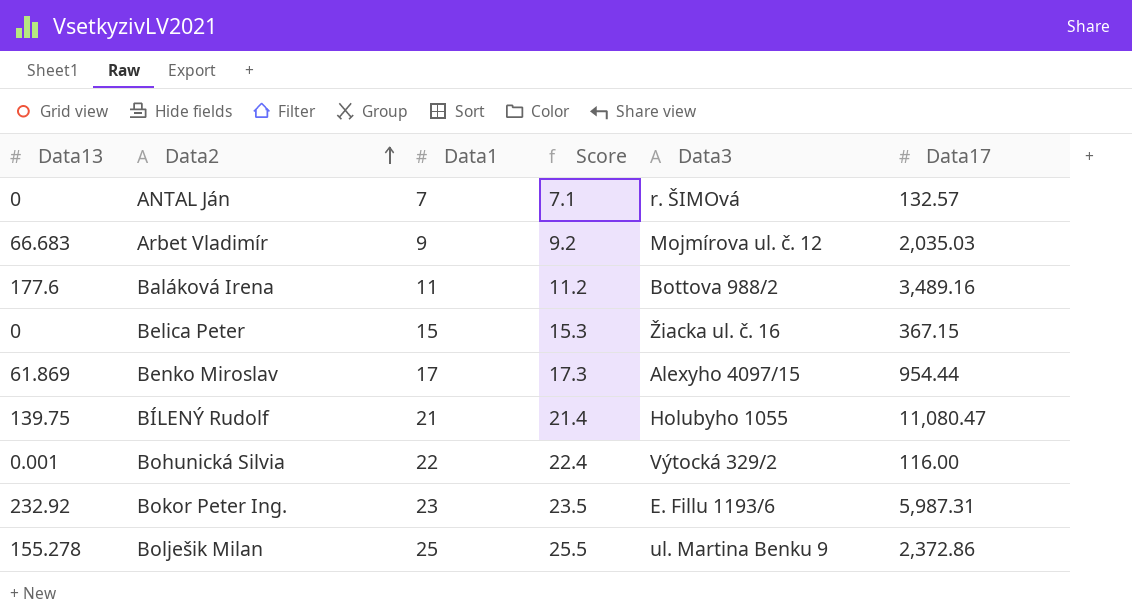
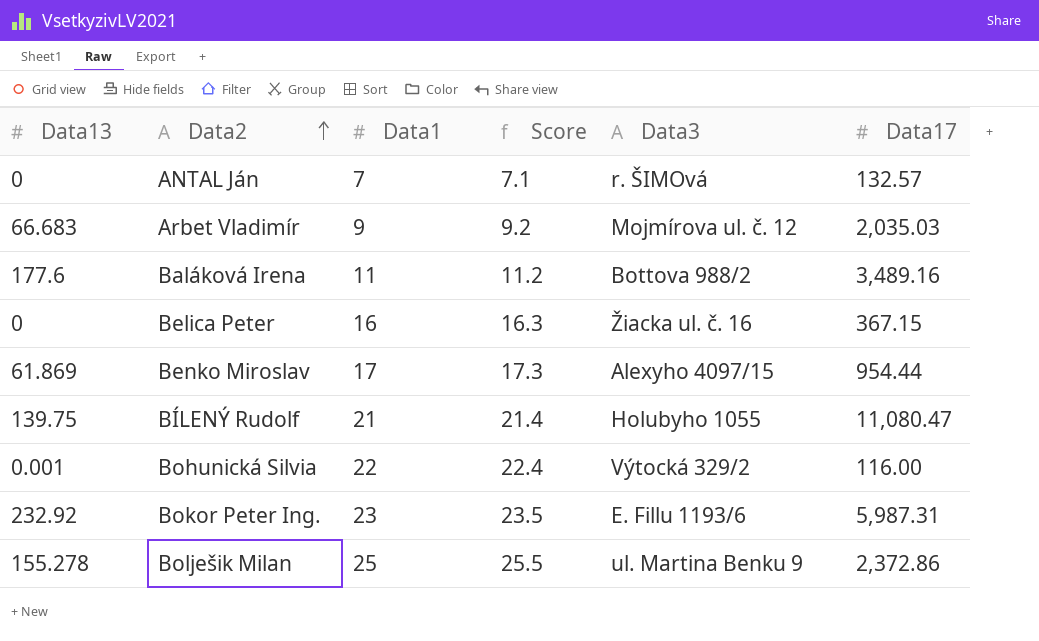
Belica Peter | Data1: 15 -> 16
Belica Peter | Score: 15.3 -> 16.3

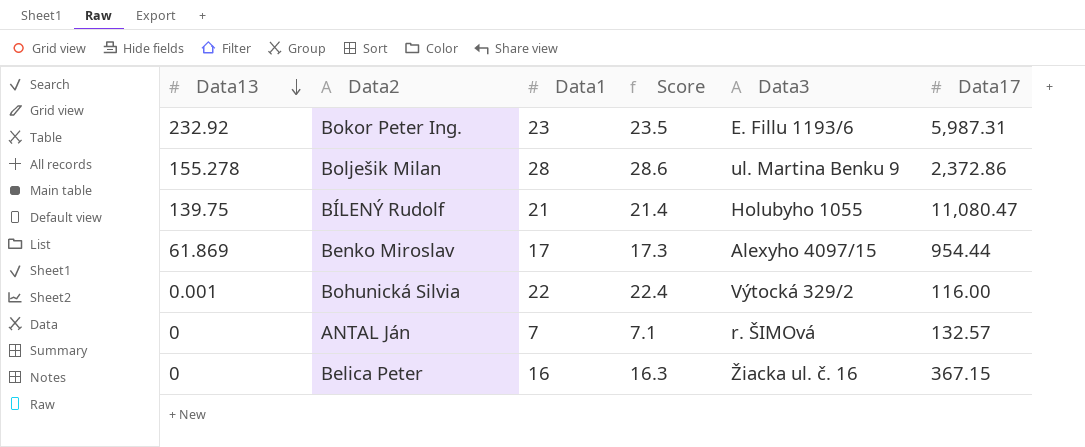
row order: Data2 ascending -> Data13 descending
row Arbet Vladimír: 66.683 | 9 | 9.2 | Mojmírova ul. č. 12 | 2,035.03 -> none
row Baláková Irena: 177.6 | 11 | 11.2 | Bottova 988/2 | 3,489.16 -> none
Bolješik Milan | Data1: 25 -> 28
Bolješik Milan | Score: 25.5 -> 28.6

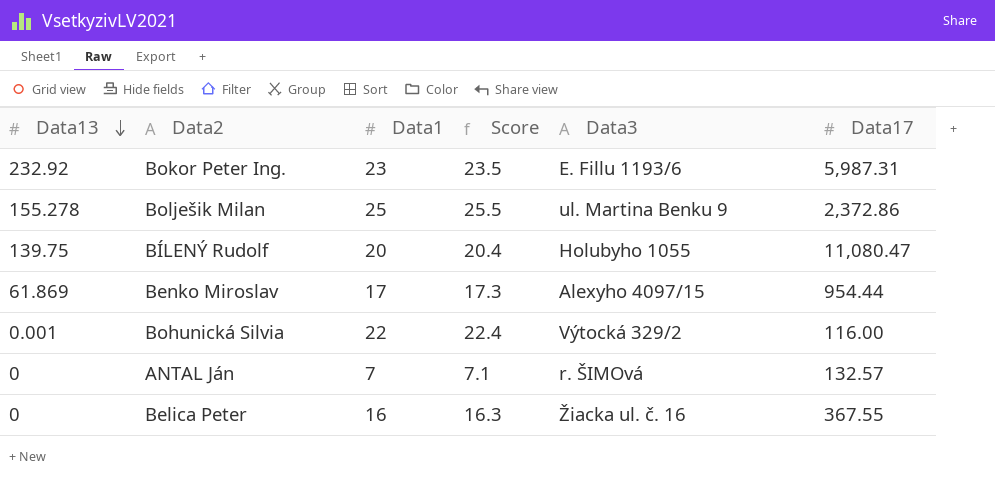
Bolješik Milan | Data1: 28 -> 25
Bolješik Milan | Score: 28.6 -> 25.5
BÍLENÝ Rudolf | Data1: 21 -> 20
BÍLENÝ Rudolf | Score: 21.4 -> 20.4
Belica Peter | Data17: 367.15 -> 367.55

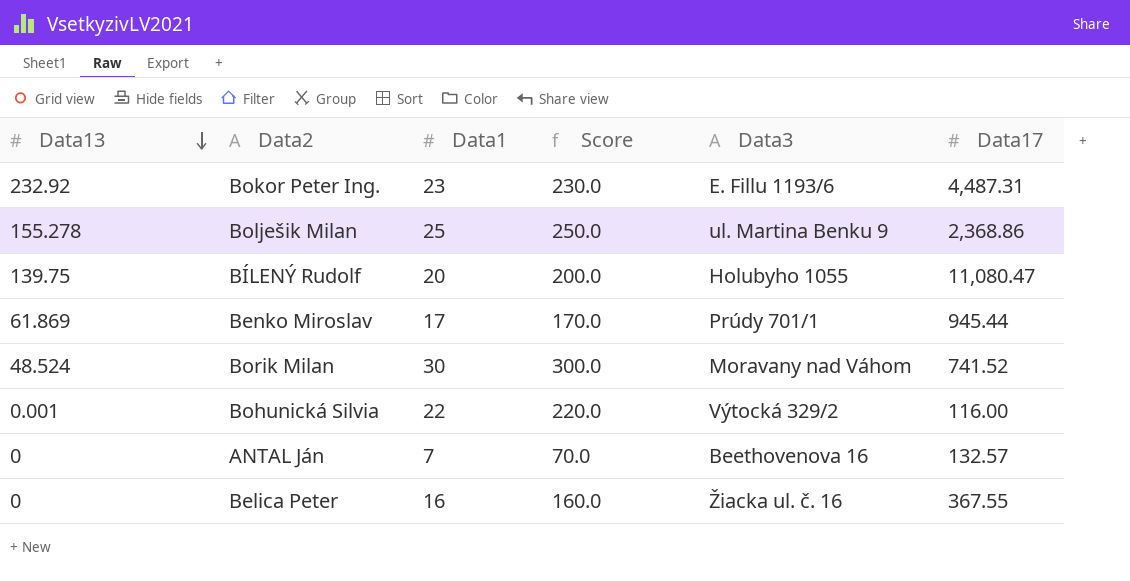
column Score | formula: [Data1] * 1.02 -> [Data1] * 10
Bokor Peter Ing. | Data17: 5,987.31 -> 4,487.31
Bolješik Milan | Data17: 2,372.86 -> 2,368.86
Benko Miroslav | Data3: Alexyho 4097/15 -> Prúdy 701/1
Benko Miroslav | Data17: 954.44 -> 945.44
row Borik Milan: none -> 48.524 | 30 | 300.0 | Moravany nad Váhom | 741.52
ANTAL Ján | Data3: r. ŠIMOvá -> Beethovenova 16

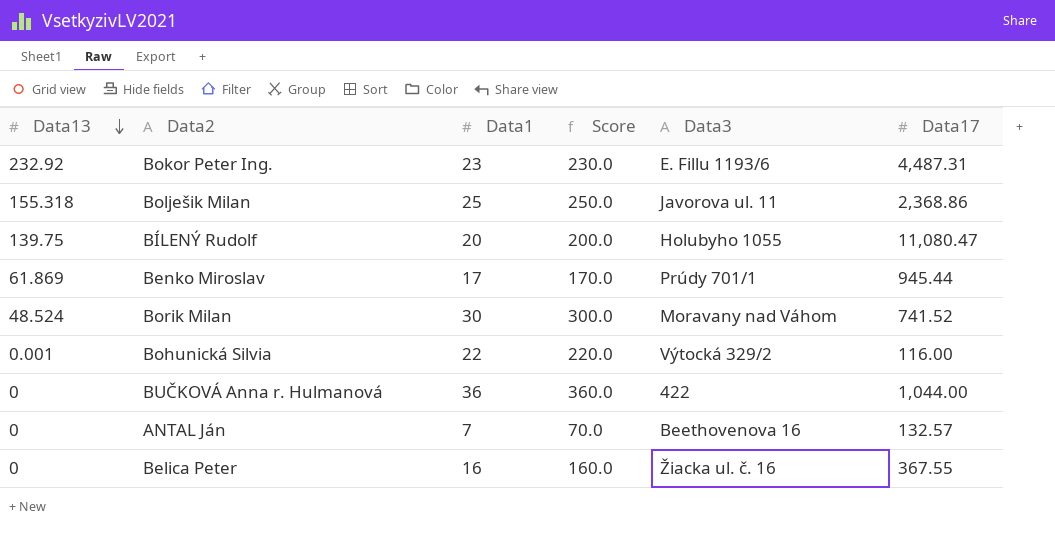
Bolješik Milan | Data13: 155.278 -> 155.318
Bolješik Milan | Data3: ul. Martina Benku 9 -> Javorova ul. 11
row BUČKOVÁ Anna r. Hulmanová: none -> 0 | 36 | 360.0 | 422 | 1,044.00

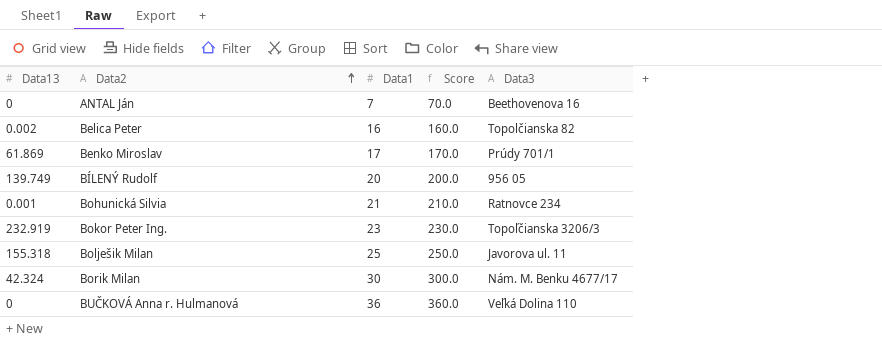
row order: Data13 descending -> Data2 ascending
column Data17 | position: 6 -> none
Belica Peter | Data13: 0 -> 0.002
Belica Peter | Data3: Žiacka ul. č. 16 -> Topolčianska 82
BÍLENÝ Rudolf | Data13: 139.75 -> 139.749
BÍLENÝ Rudolf | Data3: Holubyho 1055 -> 956 05
Bohunická Silvia | Data1: 22 -> 21
Bohunická Silvia | Score: 220.0 -> 210.0
Bohunická Silvia | Data3: Výtocká 329/2 -> Ratnovce 234
Bokor Peter Ing. | Data13: 232.92 -> 232.919
Bokor Peter Ing. | Data3: E. Fillu 1193/6 -> Topoľčianska 3206/3
Borik Milan | Data13: 48.524 -> 42.324
Borik Milan | Data3: Moravany nad Váhom -> Nám. M. Benku 4677/17
BUČKOVÁ Anna r. Hulmanová | Data3: 422 -> Veľká Dolina 110

